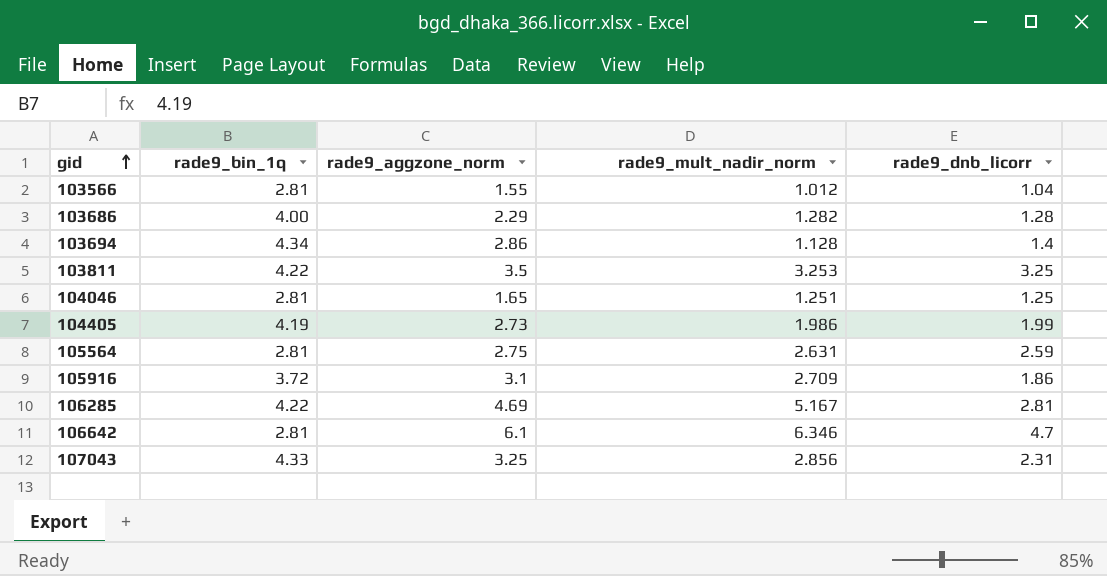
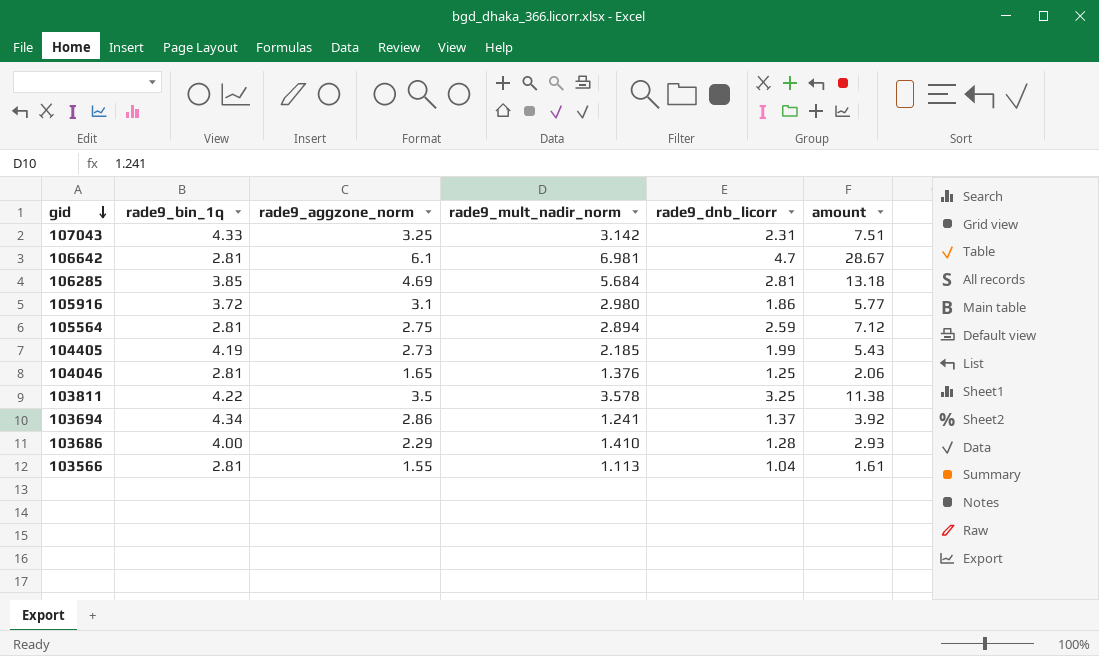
row order: gid ascending -> gid descending
column amount | formula: none -> [rade9_aggzone_norm] * [rade9_dnb_licorr]
107043 | rade9_mult_nadir_norm: 2.856 -> 3.142
106642 | rade9_mult_nadir_norm: 6.346 -> 6.981
106285 | rade9_bin_1q: 4.22 -> 3.85
106285 | rade9_mult_nadir_norm: 5.167 -> 5.684
105916 | rade9_mult_nadir_norm: 2.709 -> 2.980
105564 | rade9_mult_nadir_norm: 2.631 -> 2.894
104405 | rade9_mult_nadir_norm: 1.986 -> 2.185
104046 | rade9_mult_nadir_norm: 1.251 -> 1.376
103811 | rade9_mult_nadir_norm: 3.253 -> 3.578
103694 | rade9_mult_nadir_norm: 1.128 -> 1.241
103694 | rade9_dnb_licorr: 1.4 -> 1.37
103686 | rade9_mult_nadir_norm: 1.282 -> 1.410
103566 | rade9_mult_nadir_norm: 1.012 -> 1.113

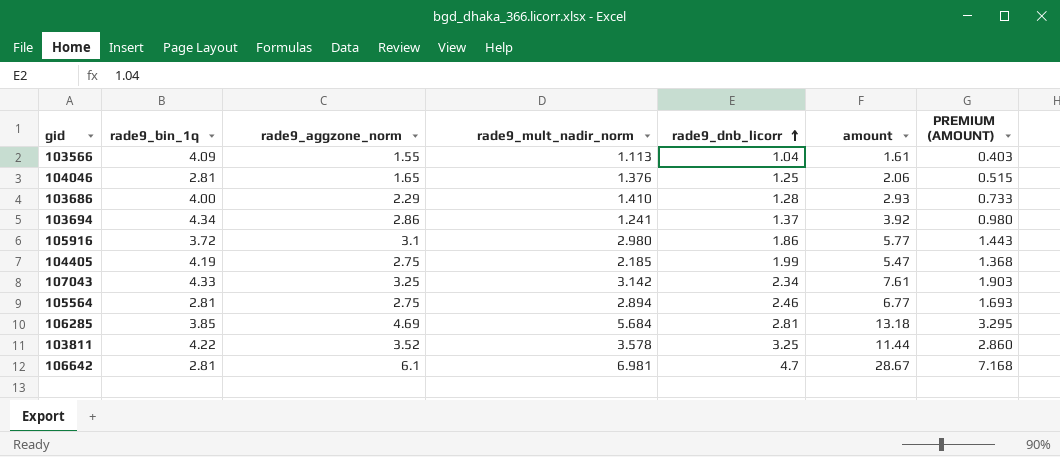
row order: gid descending -> rade9_dnb_licorr ascending
column PREMIUM (AMOUNT) | formula: none -> [amount] * 0.25
103566 | rade9_bin_1q: 2.81 -> 4.09
104405 | rade9_aggzone_norm: 2.73 -> 2.75
104405 | amount: 5.43 -> 5.47
107043 | rade9_dnb_licorr: 2.31 -> 2.34
107043 | amount: 7.51 -> 7.61
105564 | rade9_dnb_licorr: 2.59 -> 2.46
105564 | amount: 7.12 -> 6.77
103811 | rade9_aggzone_norm: 3.5 -> 3.52
103811 | amount: 11.38 -> 11.44

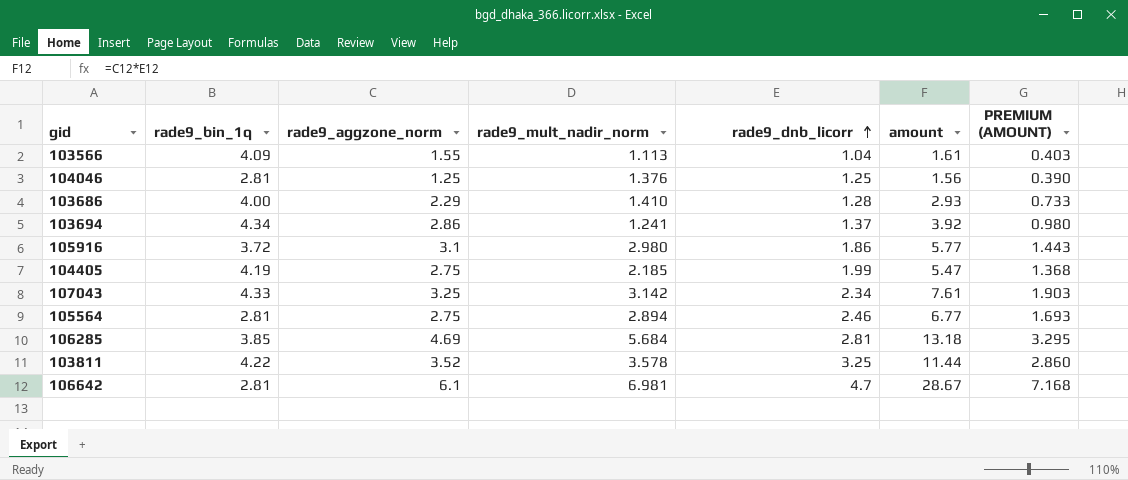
104046 | rade9_aggzone_norm: 1.65 -> 1.25
104046 | amount: 2.06 -> 1.56
104046 | PREMIUM (AMOUNT): 0.515 -> 0.390

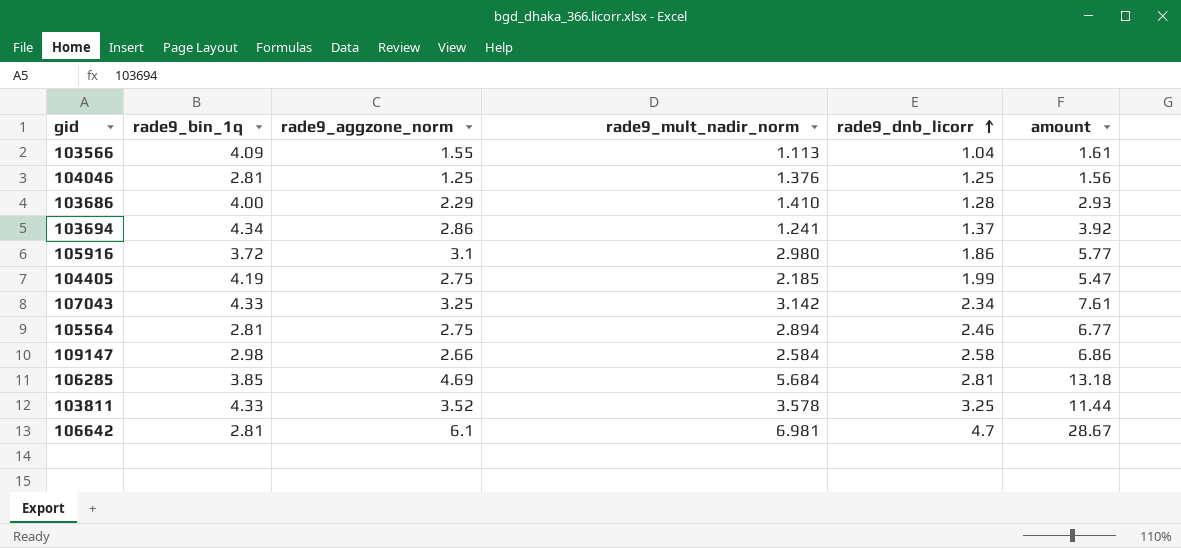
column PREMIUM (AMOUNT) | formula: [amount] * 0.25 -> none
row 109147: none -> 2.98 | 2.66 | 2.584 | 2.58 | 6.86
103811 | rade9_bin_1q: 4.22 -> 4.33

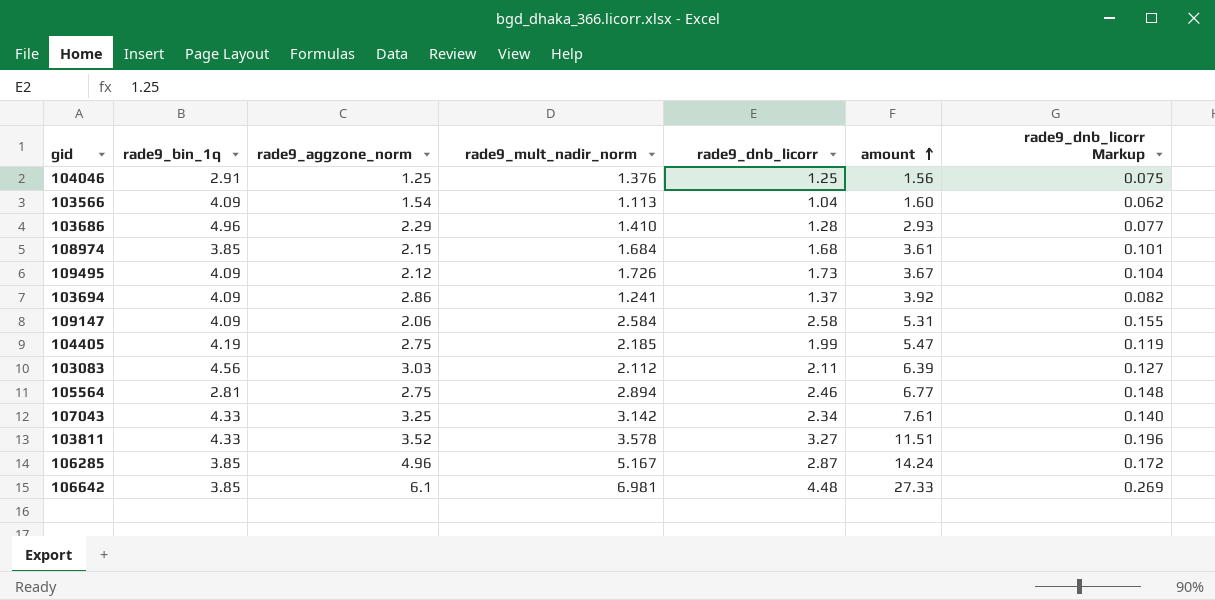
row order: rade9_dnb_licorr ascending -> amount ascending
column rade9_dnb_licorr Markup | formula: none -> [rade9_dnb_licorr] * 0.06
row 105916: 3.72 | 3.1 | 2.980 | 1.86 | 5.77 -> none
104046 | rade9_bin_1q: 2.81 -> 2.91
103566 | rade9_aggzone_norm: 1.55 -> 1.54
103566 | amount: 1.61 -> 1.60
103686 | rade9_bin_1q: 4.00 -> 4.96
row 108974: none -> 3.85 | 2.15 | 1.684 | 1.68 | 3.61 | 0.101
row 109495: none -> 4.09 | 2.12 | 1.726 | 1.73 | 3.67 | 0.104
103694 | rade9_bin_1q: 4.34 -> 4.09
109147 | rade9_bin_1q: 2.98 -> 4.09
109147 | rade9_aggzone_norm: 2.66 -> 2.06
109147 | amount: 6.86 -> 5.31
row 103083: none -> 4.56 | 3.03 | 2.112 | 2.11 | 6.39 | 0.127
103811 | rade9_dnb_licorr: 3.25 -> 3.27
103811 | amount: 11.44 -> 11.51
106285 | rade9_aggzone_norm: 4.69 -> 4.96
106285 | rade9_mult_nadir_norm: 5.684 -> 5.167
106285 | rade9_dnb_licorr: 2.81 -> 2.87
106285 | amount: 13.18 -> 14.24
106642 | rade9_bin_1q: 2.81 -> 3.85
106642 | rade9_dnb_licorr: 4.7 -> 4.48
106642 | amount: 28.67 -> 27.33

